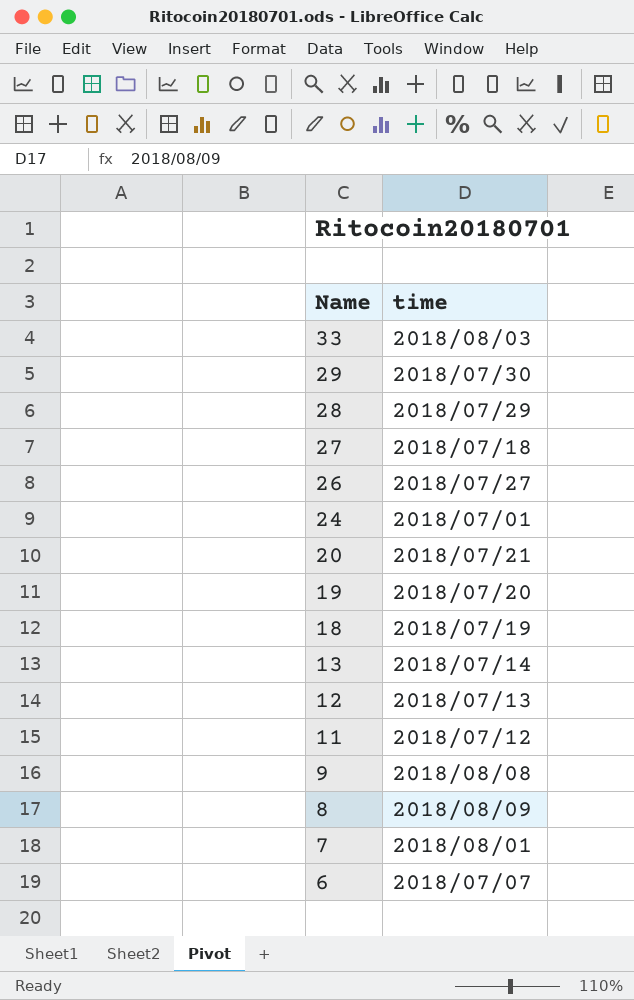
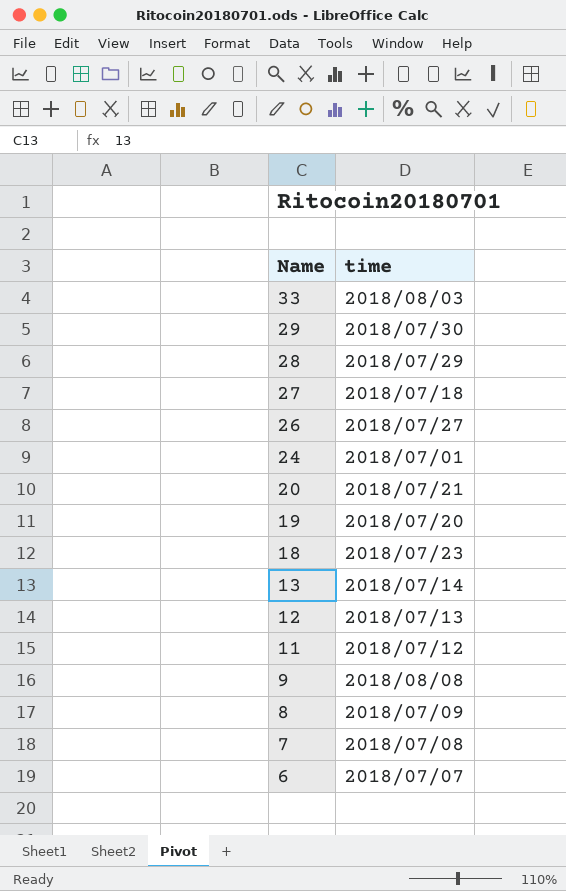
18 | time: 2018/07/19 -> 2018/07/23
8 | time: 2018/08/09 -> 2018/07/09
7 | time: 2018/08/01 -> 2018/07/08

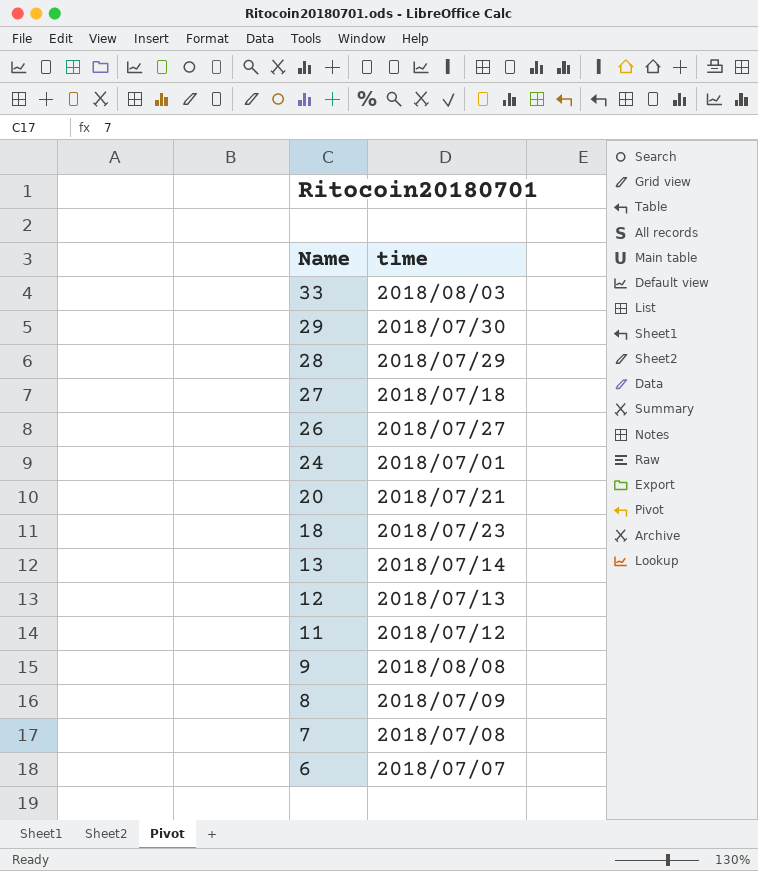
row 19: 2018/07/20 -> none

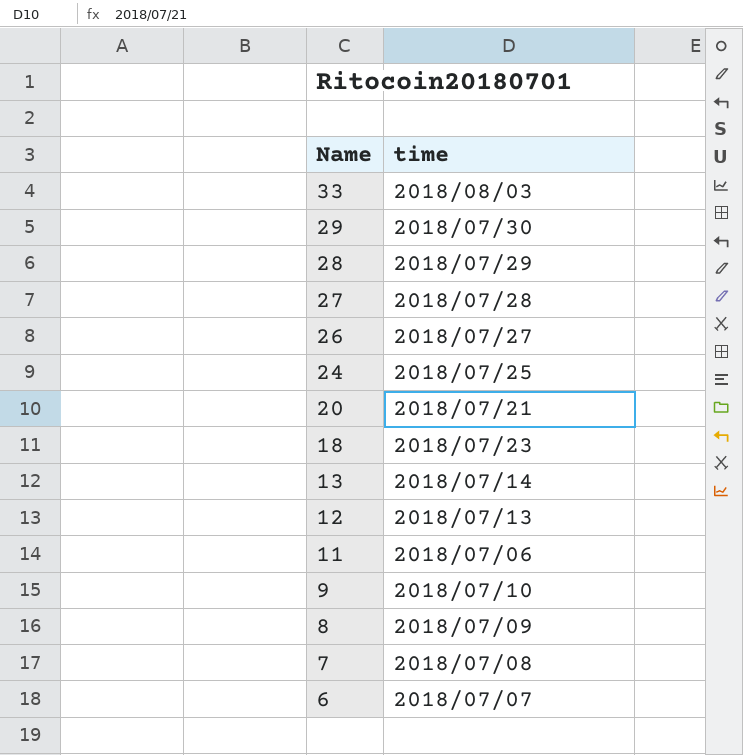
27 | time: 2018/07/18 -> 2018/07/28
24 | time: 2018/07/01 -> 2018/07/25
11 | time: 2018/07/12 -> 2018/07/06
9 | time: 2018/08/08 -> 2018/07/10

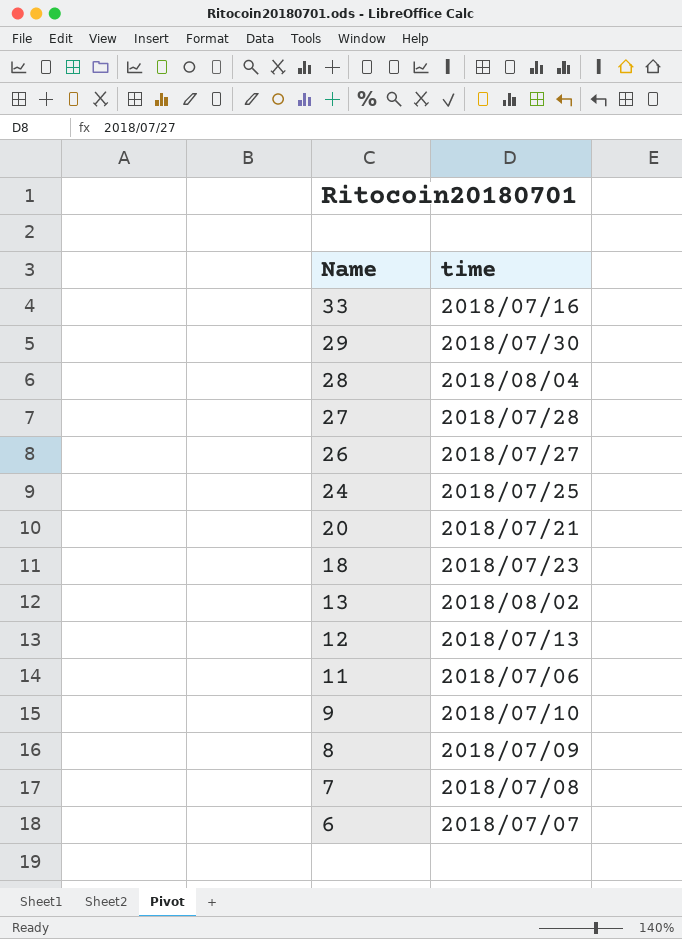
33 | time: 2018/08/03 -> 2018/07/16
28 | time: 2018/07/29 -> 2018/08/04
13 | time: 2018/07/14 -> 2018/08/02

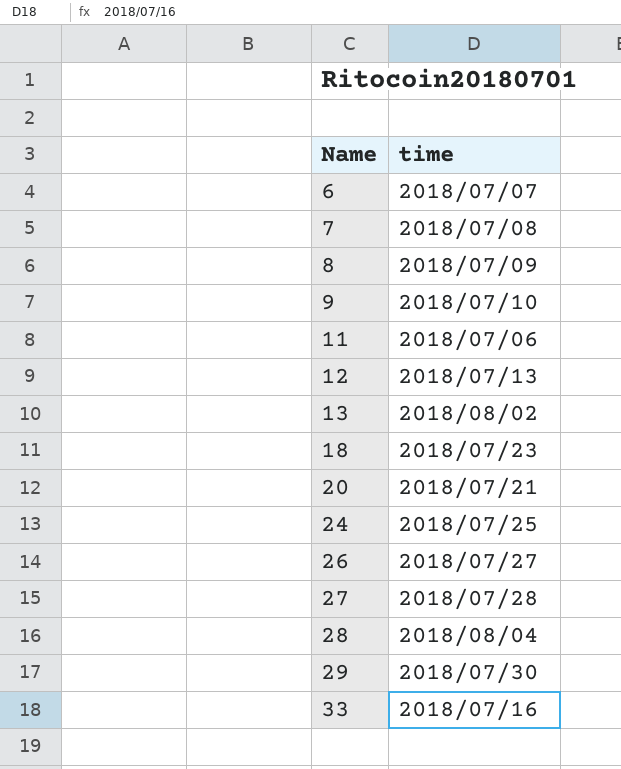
row order: Name descending -> Name ascending

